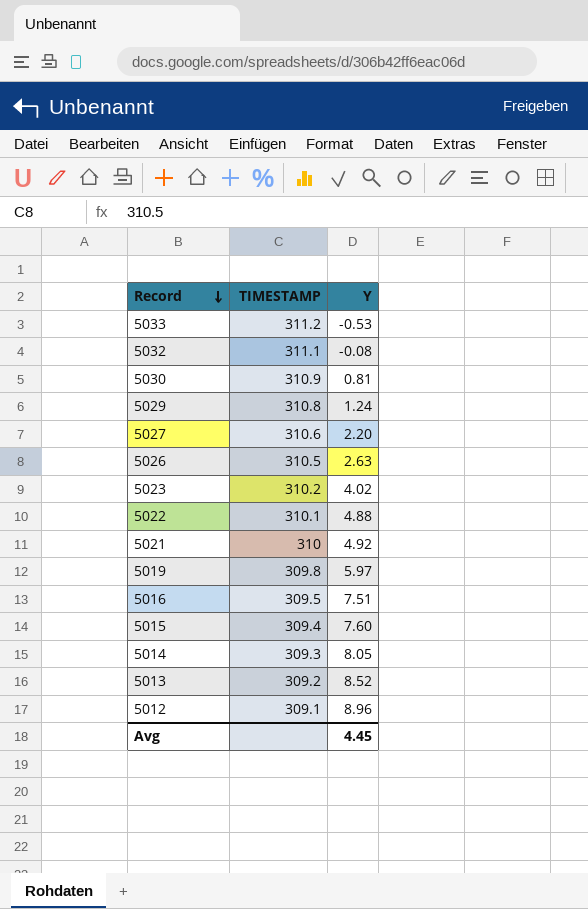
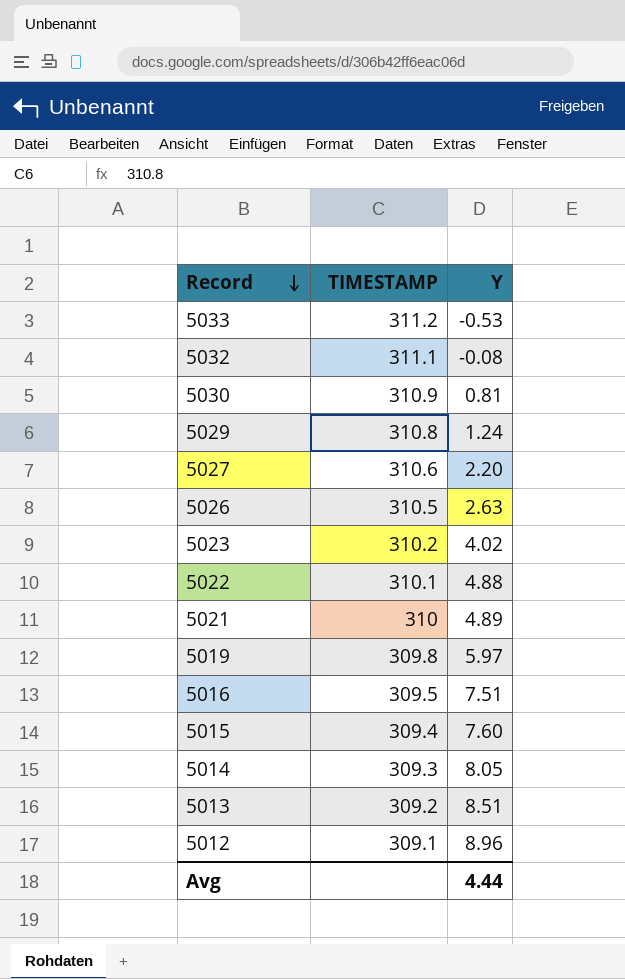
5021 | Y: 4.92 -> 4.89
5013 | Y: 8.52 -> 8.51
Avg | Y: 4.45 -> 4.44

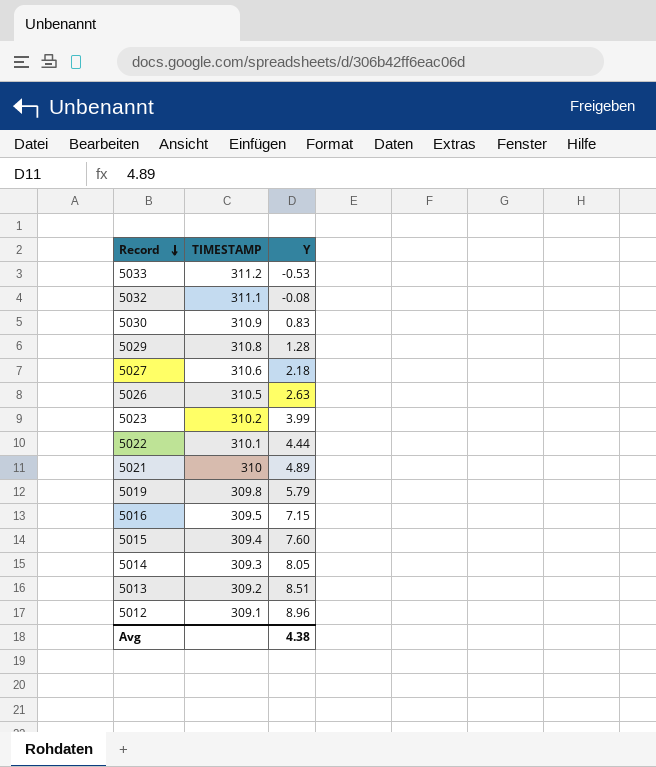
5030 | Y: 0.81 -> 0.83
5029 | Y: 1.24 -> 1.28
5027 | Y: 2.20 -> 2.18
5023 | Y: 4.02 -> 3.99
5022 | Y: 4.88 -> 4.44
5019 | Y: 5.97 -> 5.79
5016 | Y: 7.51 -> 7.15
Avg | Y: 4.44 -> 4.38

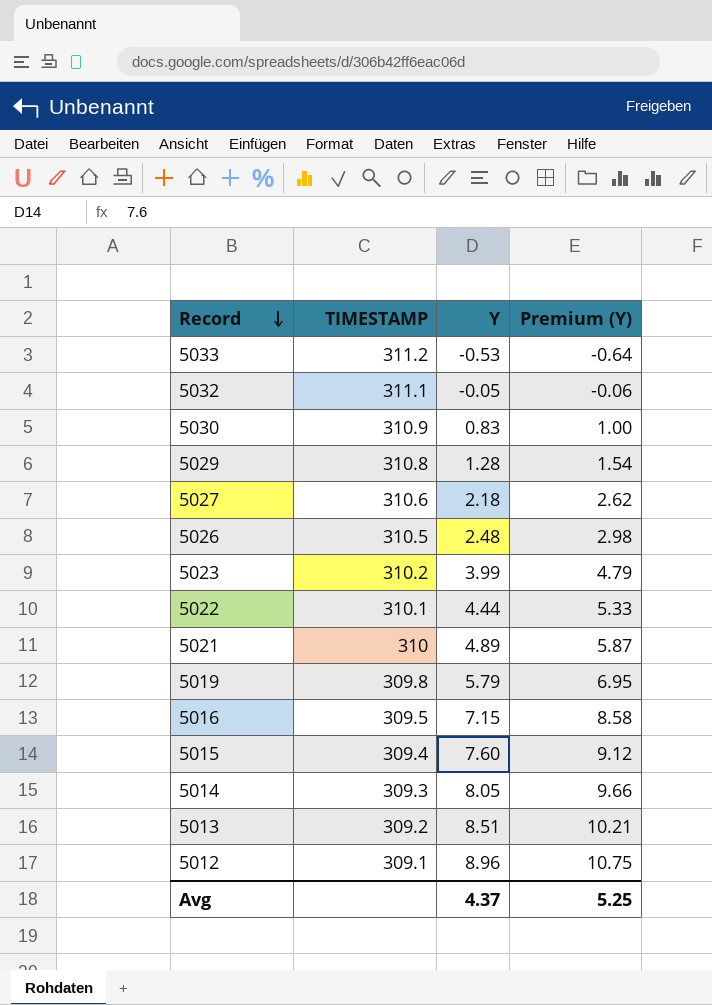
column Premium (Y) | formula: none -> [Y] * 1.2
5032 | Y: -0.08 -> -0.05
5026 | Y: 2.63 -> 2.48
Avg | Y: 4.38 -> 4.37

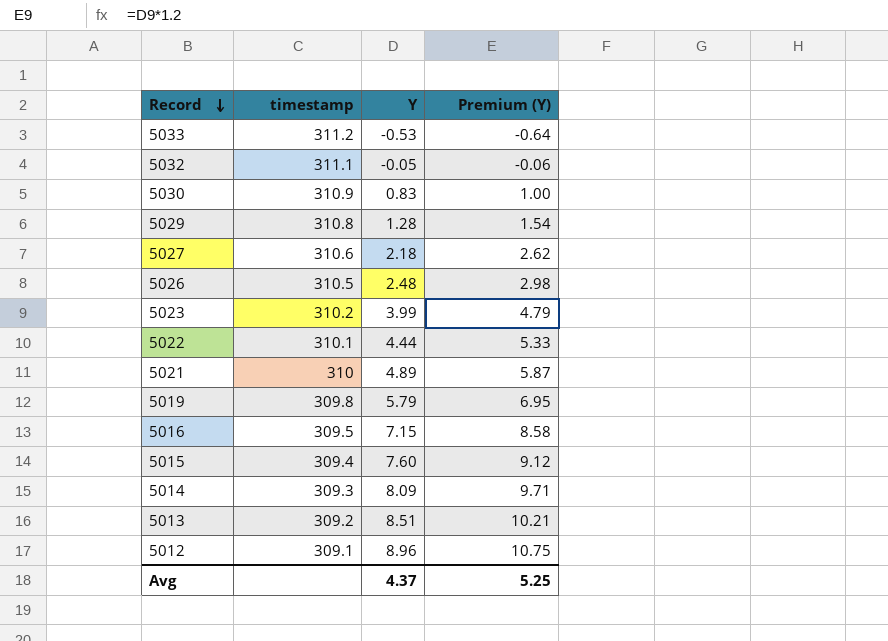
column name: TIMESTAMP -> timestamp
5014 | Y: 8.05 -> 8.09
5014 | Premium (Y): 9.66 -> 9.71

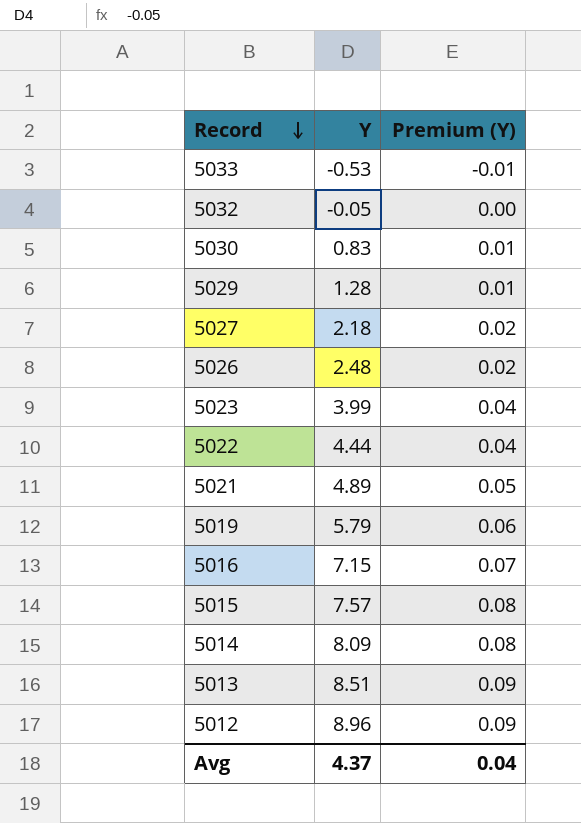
column timestamp | position: 2 -> none
column Premium (Y) | formula: [Y] * 1.2 -> [Y] * 0.01
5015 | Y: 7.60 -> 7.57
Avg | Premium (Y): 5.25 -> 0.04

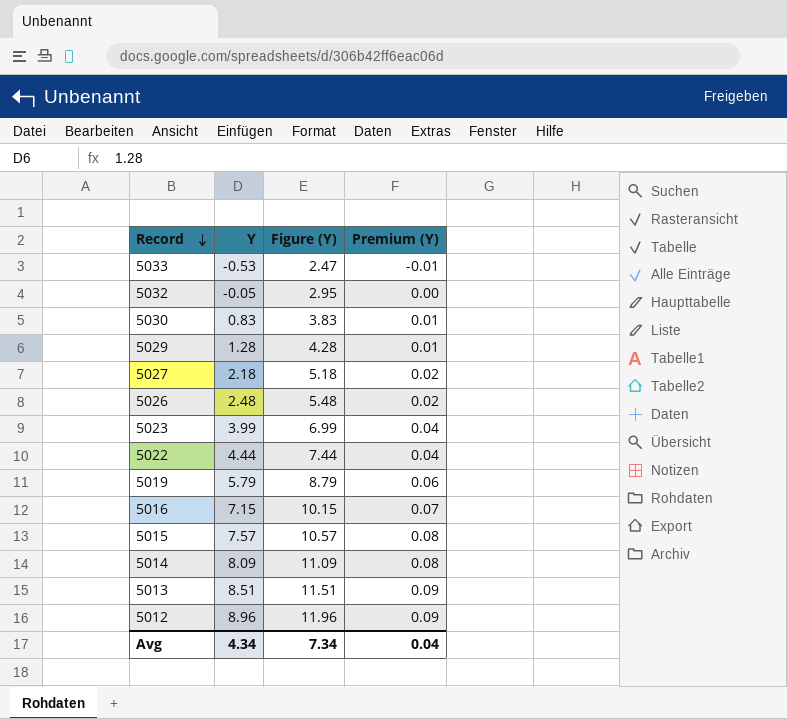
column Figure (Y) | formula: none -> [Y] + 3
row 5021: 4.89 | 0.05 -> none
Avg | Y: 4.37 -> 4.34

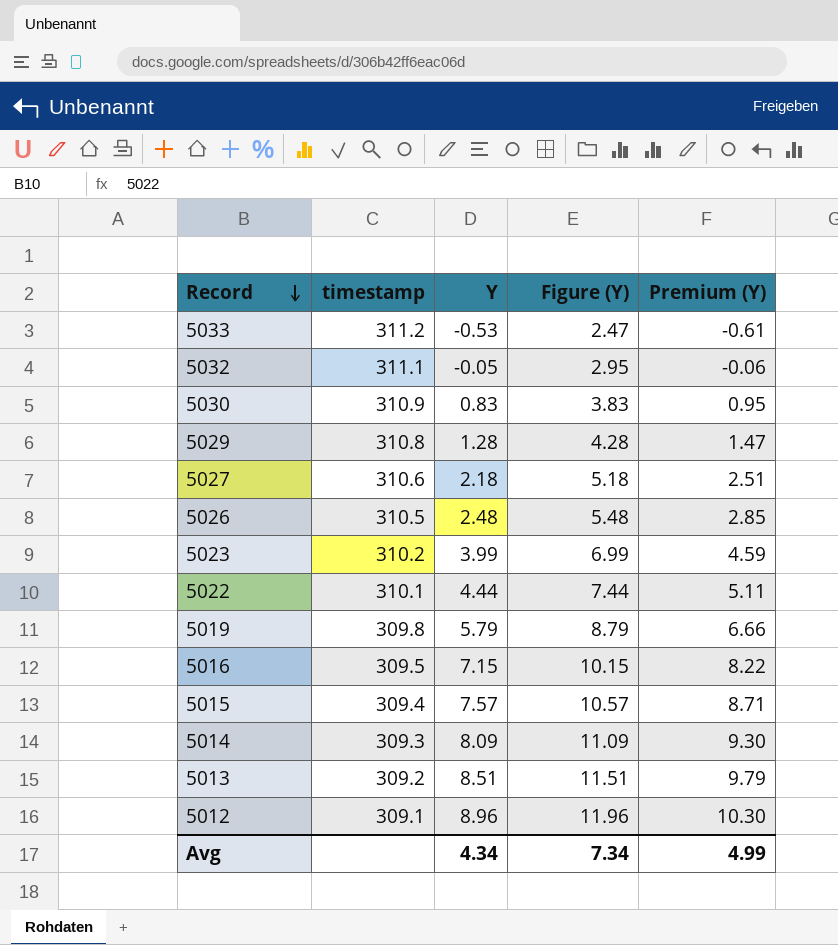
column timestamp | position: none -> 2
column Premium (Y) | formula: [Y] * 0.01 -> [Y] * 1.15
Avg | Premium (Y): 0.04 -> 4.99

